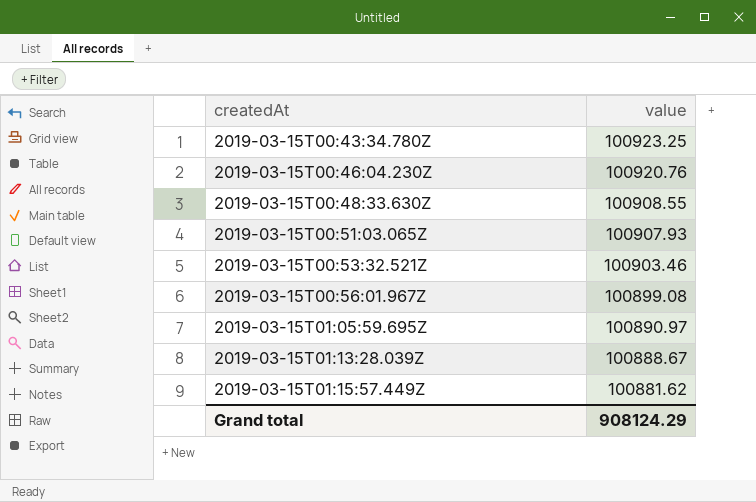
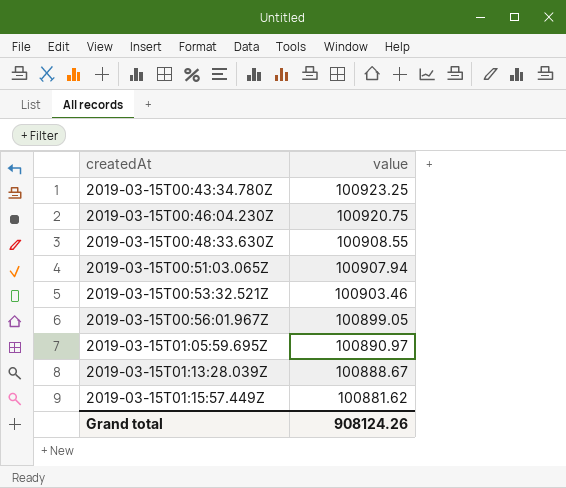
2019-03-15T00:46:04.230Z | value: 100920.76 -> 100920.75
2019-03-15T00:51:03.065Z | value: 100907.93 -> 100907.94
2019-03-15T00:56:01.967Z | value: 100899.08 -> 100899.05
Grand total | value: 908124.29 -> 908124.26

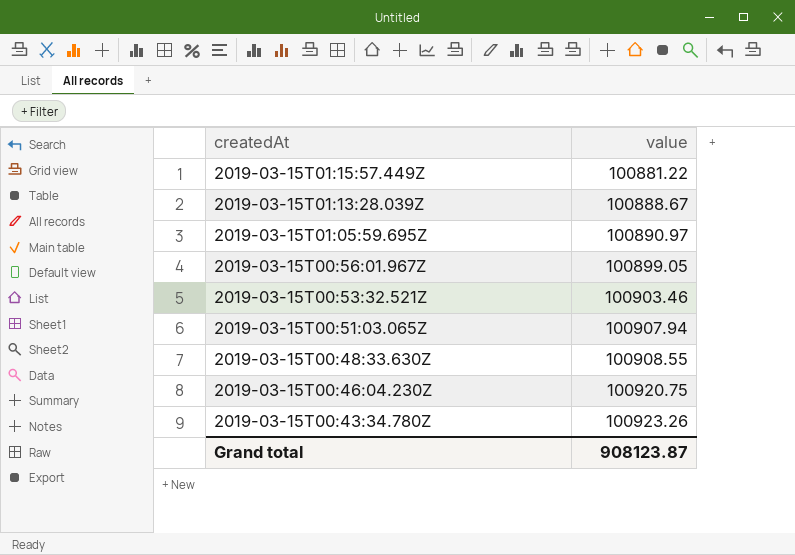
row order: createdAt ascending -> createdAt descending
2019-03-15T01:15:57.449Z | value: 100881.62 -> 100881.22
2019-03-15T00:43:34.780Z | value: 100923.25 -> 100923.26
Grand total | value: 908124.26 -> 908123.87

